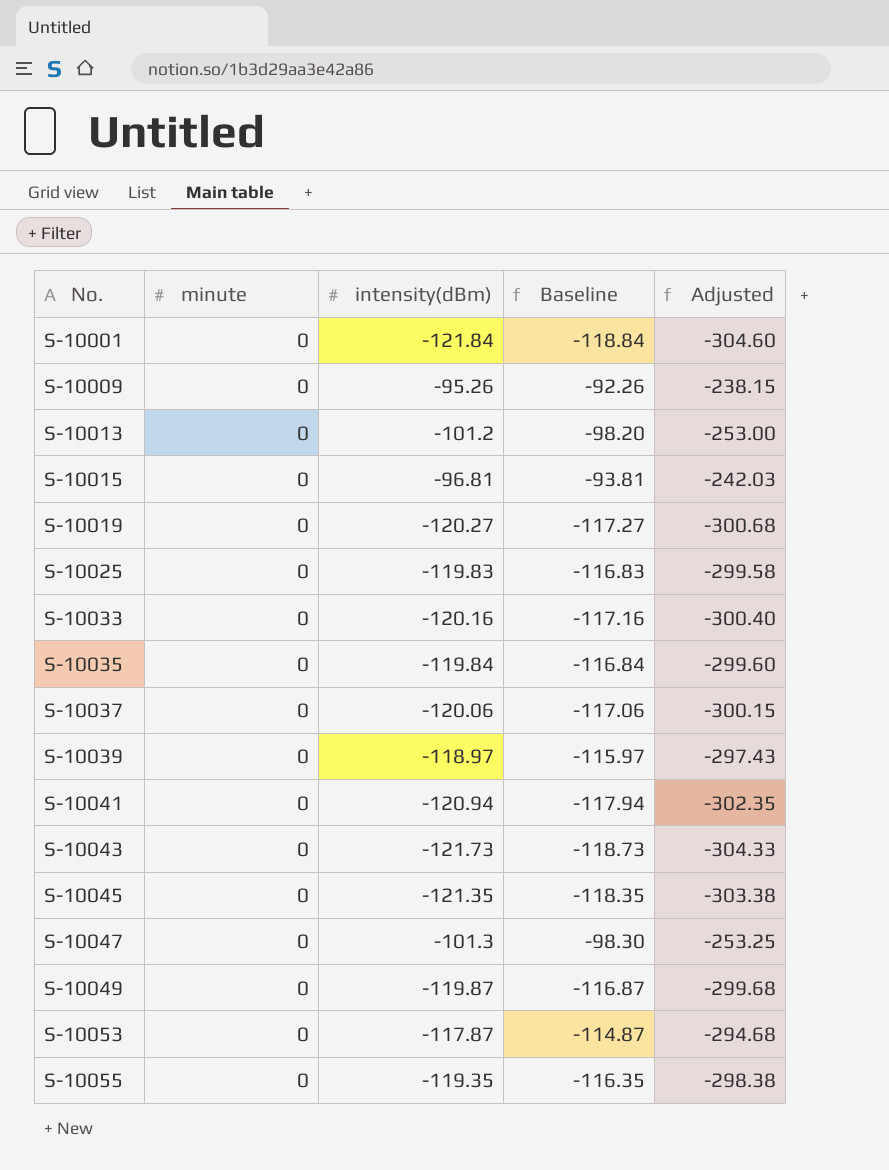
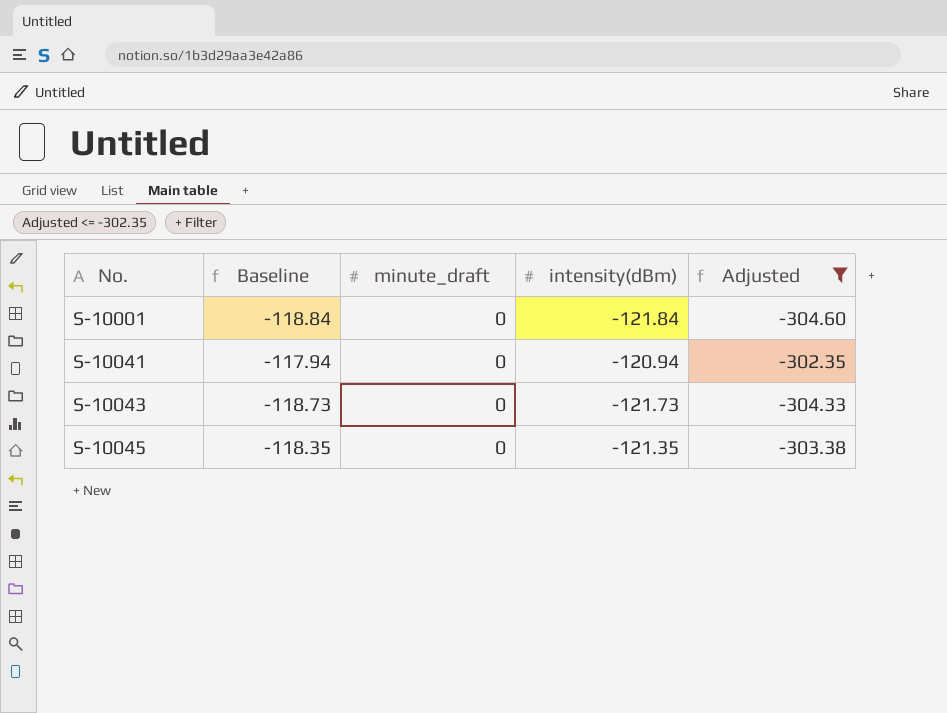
filter: none -> Adjusted <= -302.35
column Baseline | position: 4 -> 2
column name: minute -> minute_draft

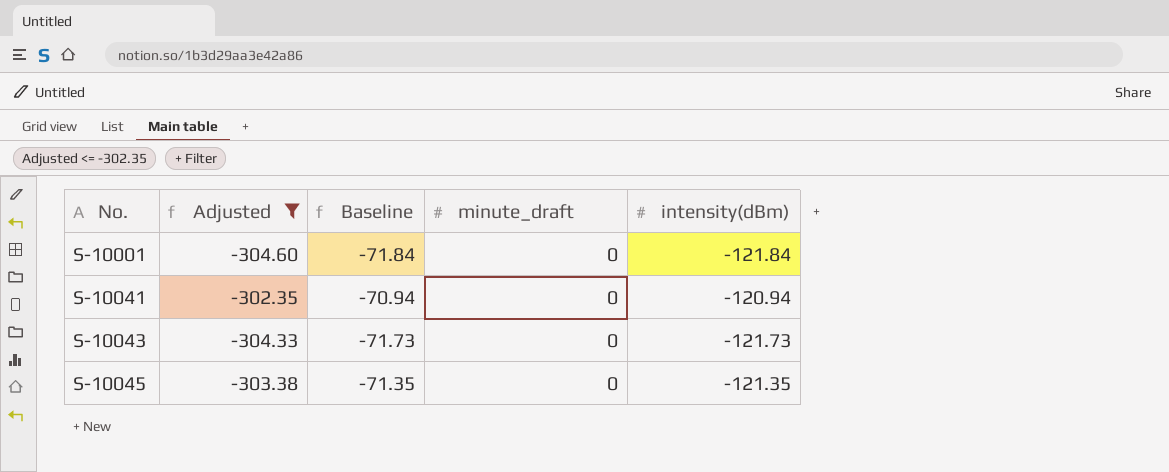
column Adjusted | position: 5 -> 2
column Baseline | formula: [intensity(dBm)] + 3 -> [intensity(dBm)] + 50

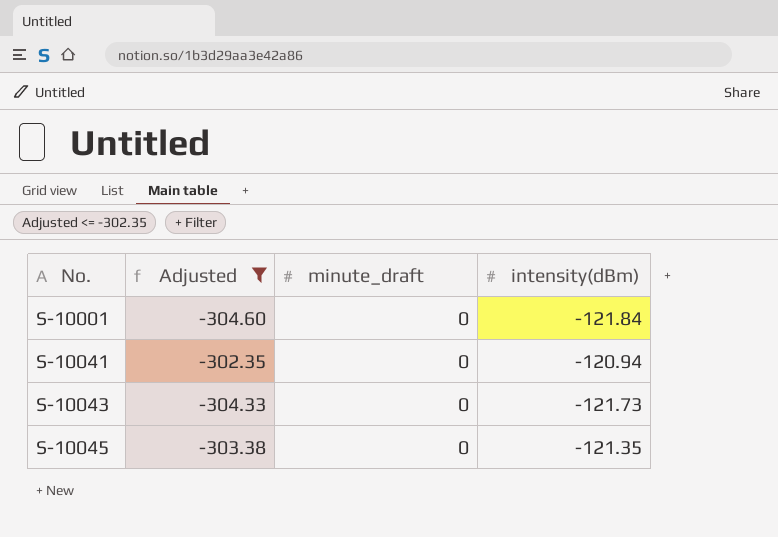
column Baseline | formula: [intensity(dBm)] + 50 -> none

